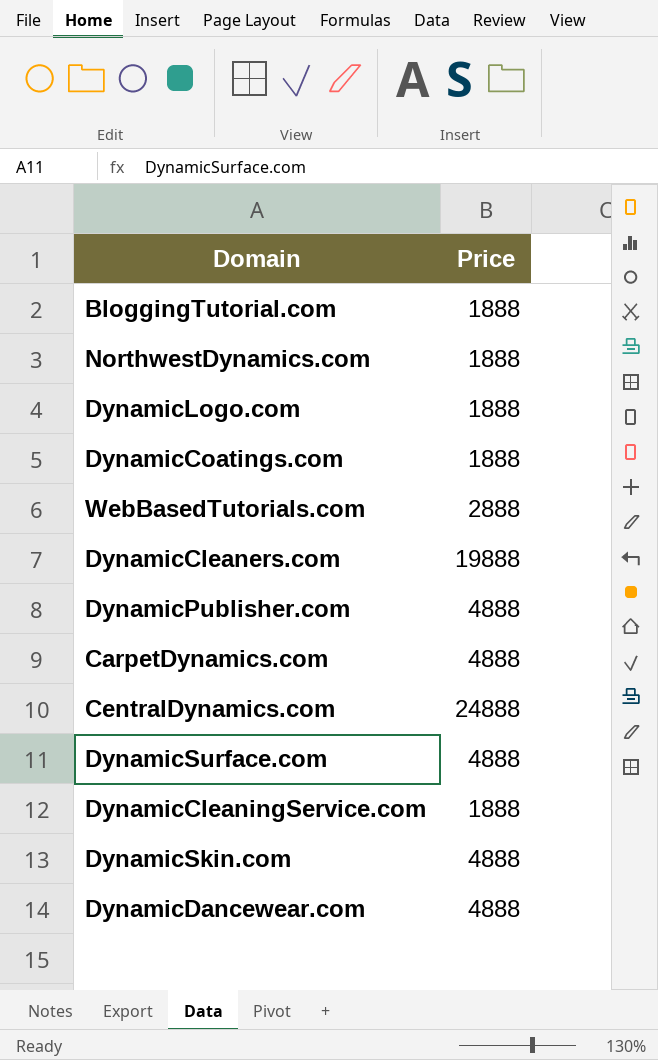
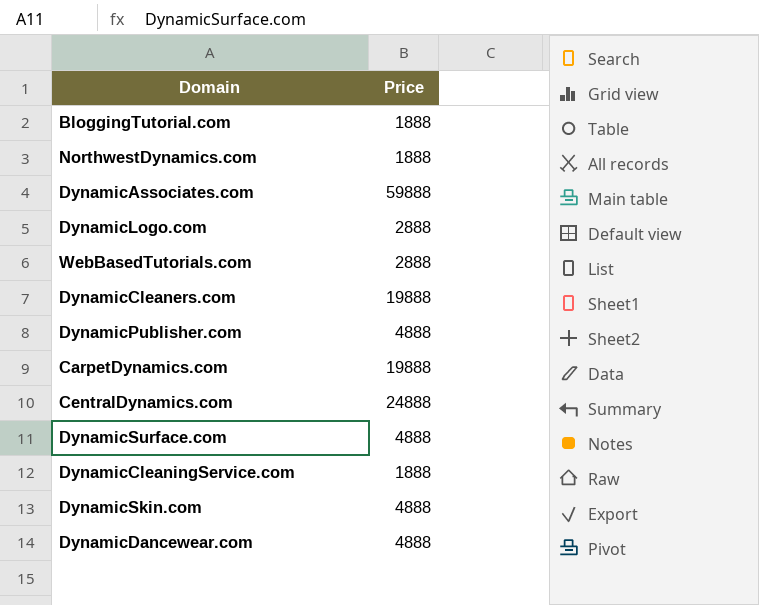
row DynamicCoatings.com: 1888 -> none
row DynamicAssociates.com: none -> 59888
DynamicLogo.com | Price: 1888 -> 2888
CarpetDynamics.com | Price: 4888 -> 19888

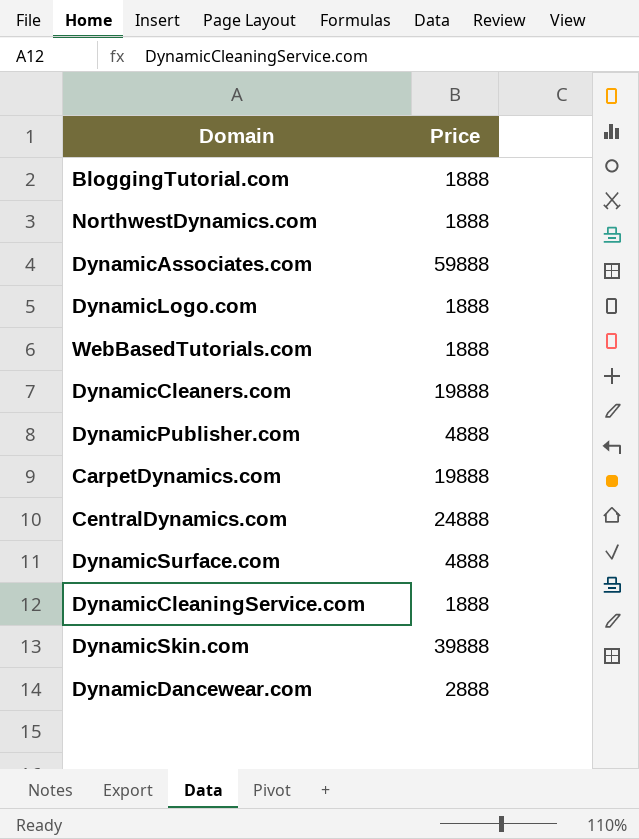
DynamicLogo.com | Price: 2888 -> 1888
WebBasedTutorials.com | Price: 2888 -> 1888
DynamicSkin.com | Price: 4888 -> 39888
DynamicDancewear.com | Price: 4888 -> 2888

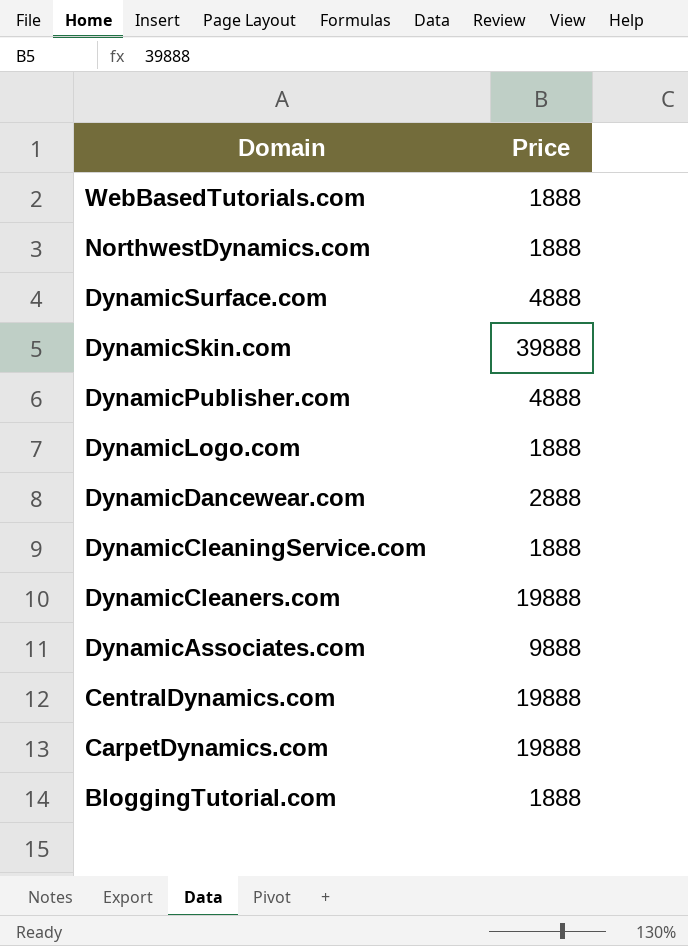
row order: none -> Domain descending
DynamicAssociates.com | Price: 59888 -> 9888
CentralDynamics.com | Price: 24888 -> 19888

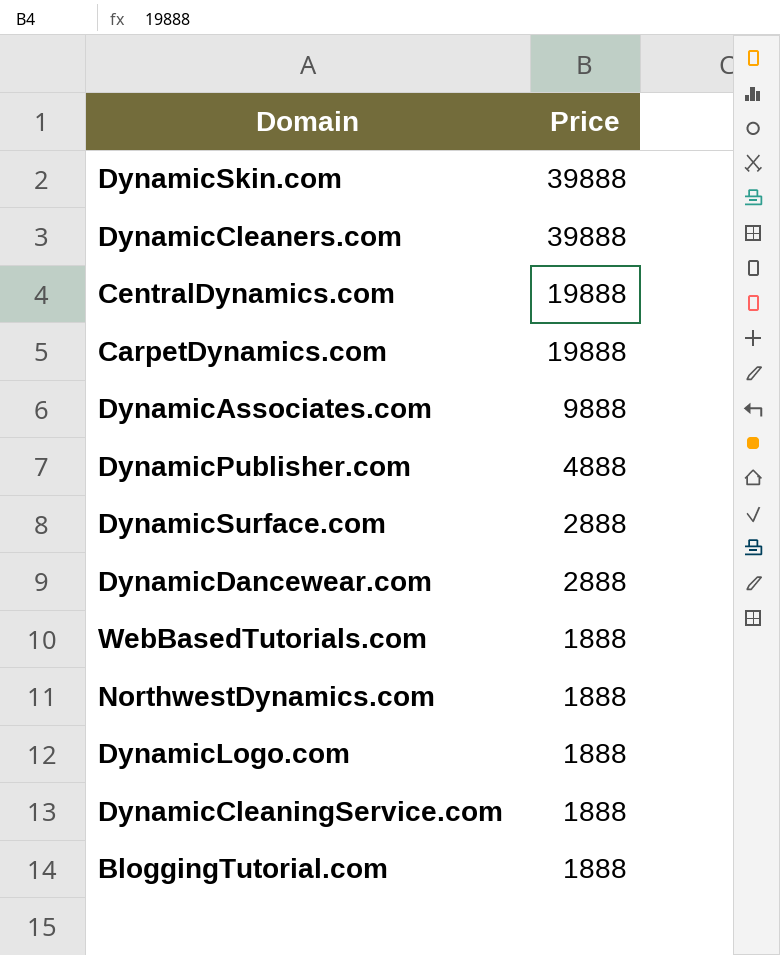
row order: Domain descending -> Price descending
DynamicCleaners.com | Price: 19888 -> 39888
DynamicSurface.com | Price: 4888 -> 2888

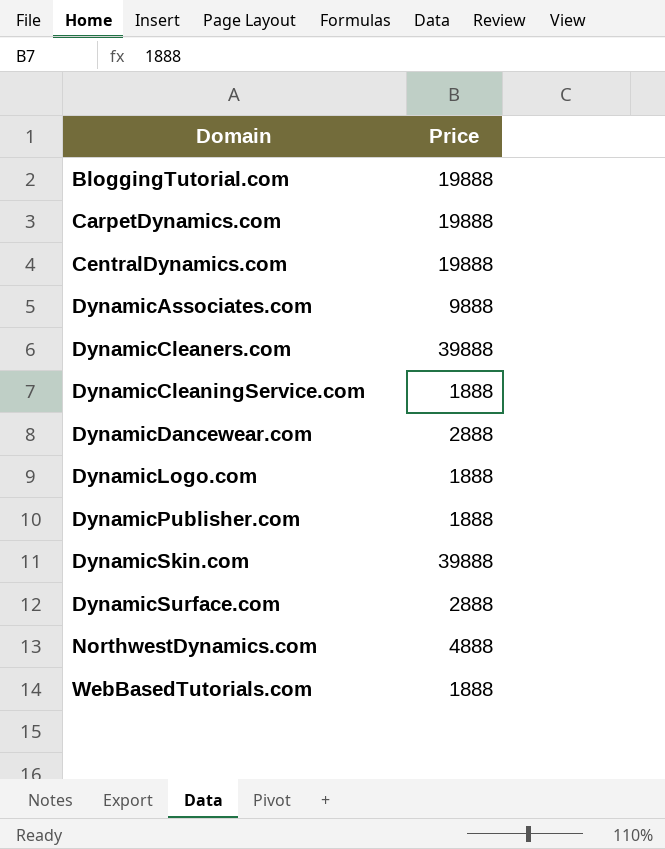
row order: Price descending -> Domain ascending
BloggingTutorial.com | Price: 1888 -> 19888
DynamicPublisher.com | Price: 4888 -> 1888
NorthwestDynamics.com | Price: 1888 -> 4888

